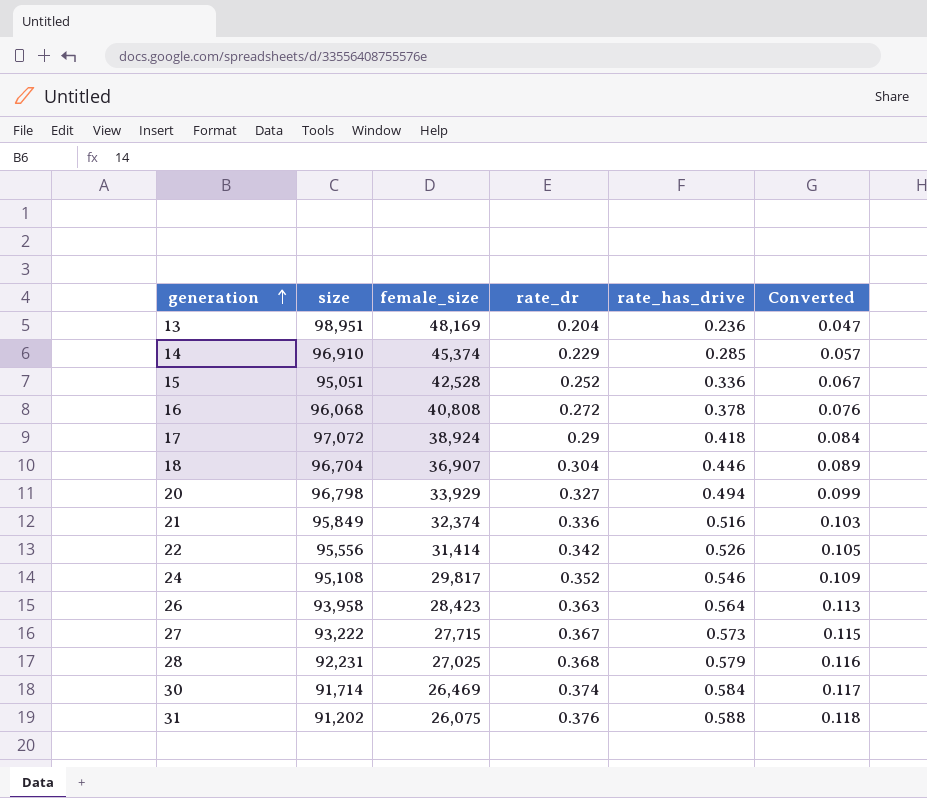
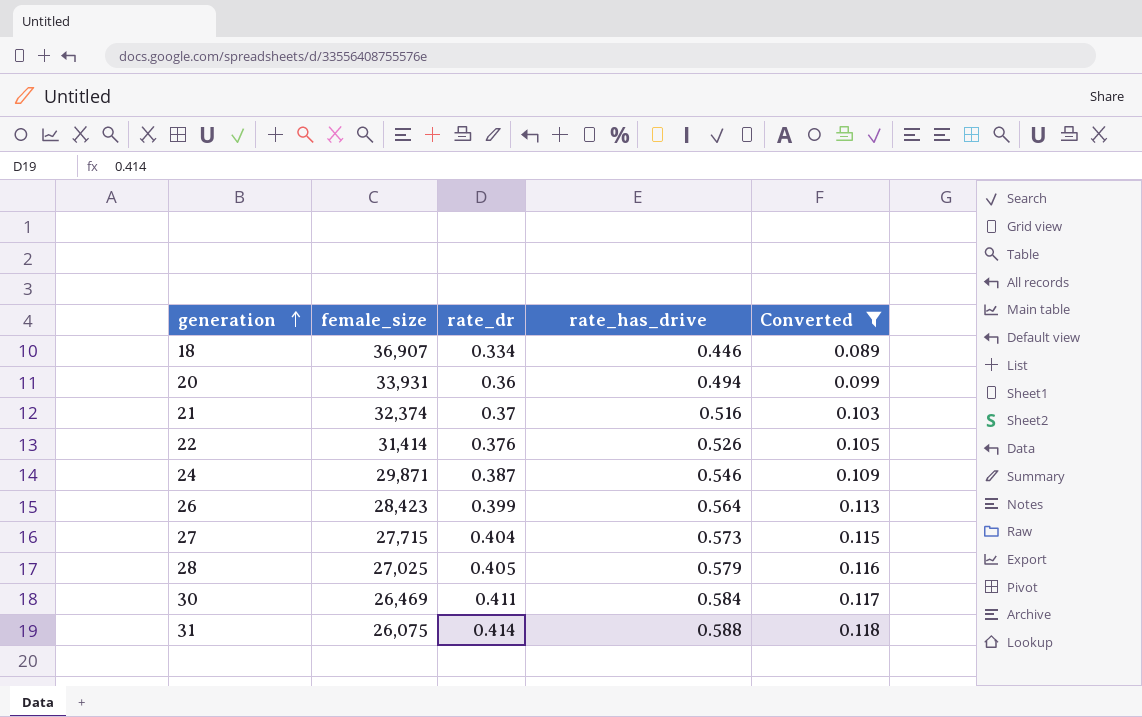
filter: none -> Converted >= 0.089
column size | position: 2 -> none
18 | rate_dr: 0.304 -> 0.334
20 | female_size: 33,929 -> 33,931
20 | rate_dr: 0.327 -> 0.36
21 | rate_dr: 0.336 -> 0.37
22 | rate_dr: 0.342 -> 0.376
24 | female_size: 29,817 -> 29,871
24 | rate_dr: 0.352 -> 0.387
26 | rate_dr: 0.363 -> 0.399
27 | rate_dr: 0.367 -> 0.404
28 | rate_dr: 0.368 -> 0.405
30 | rate_dr: 0.374 -> 0.411
31 | rate_dr: 0.376 -> 0.414

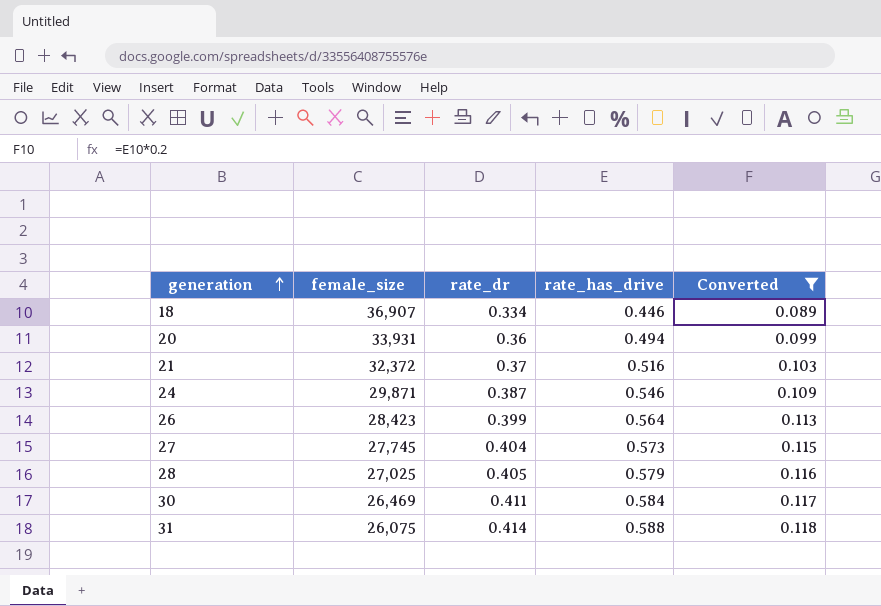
row 22: 31,414 | 0.376 | 0.526 | 0.105 -> none
21 | female_size: 32,374 -> 32,372
27 | female_size: 27,715 -> 27,745

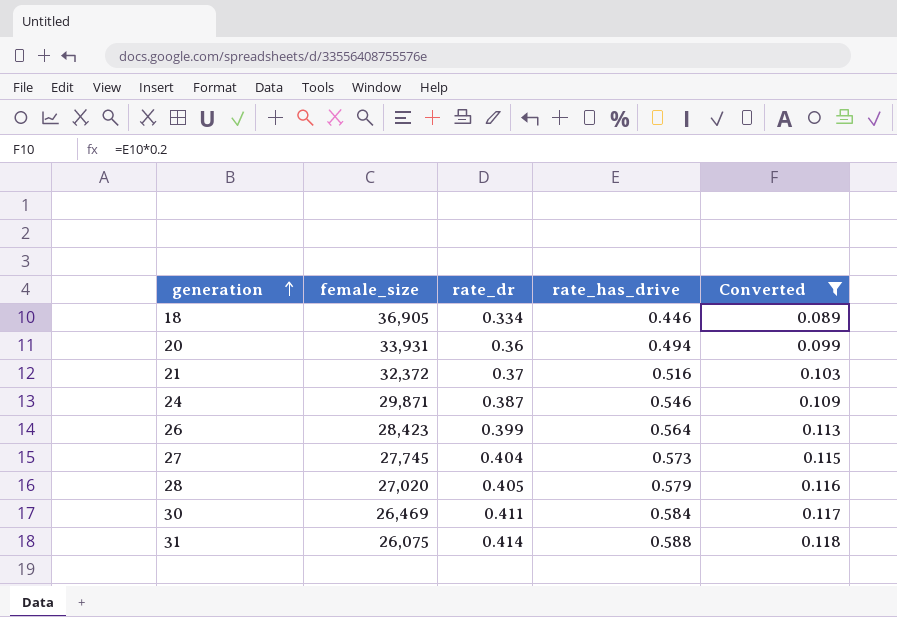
18 | female_size: 36,907 -> 36,905
28 | female_size: 27,025 -> 27,020

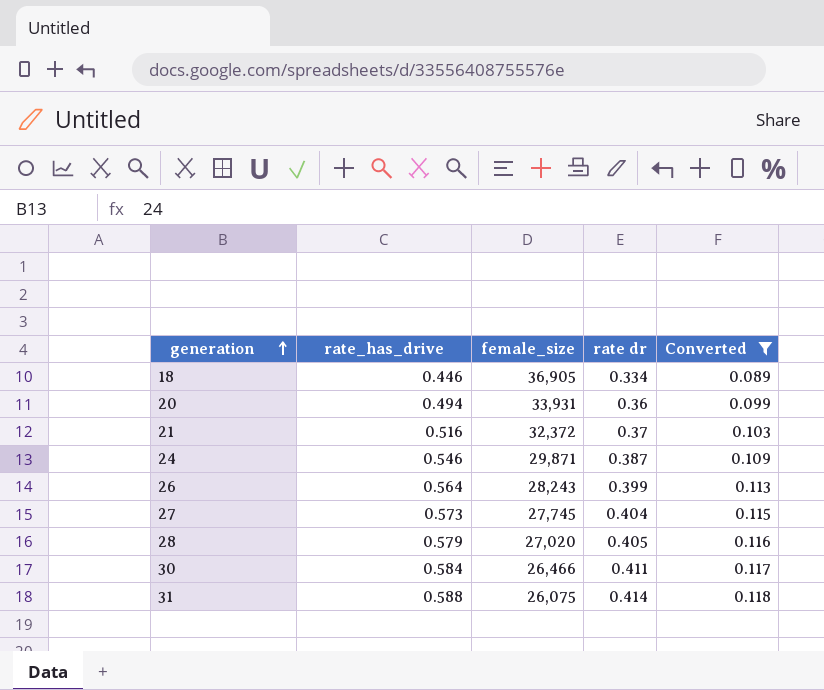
column rate_has_drive | position: 4 -> 2
column name: rate_dr -> rate dr
26 | female_size: 28,423 -> 28,243
30 | female_size: 26,469 -> 26,466

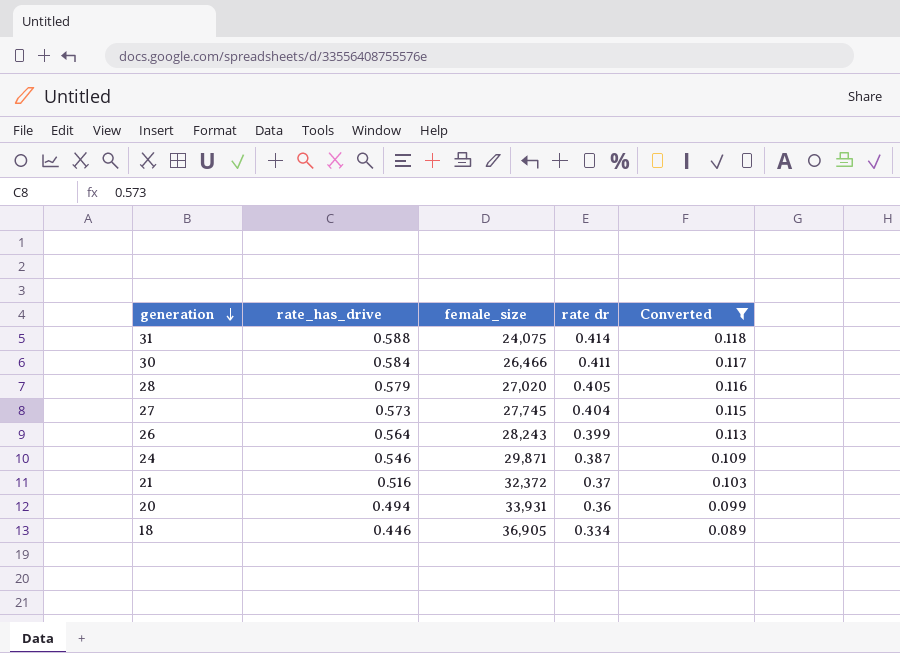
row order: generation ascending -> generation descending
31 | female_size: 26,075 -> 24,075

